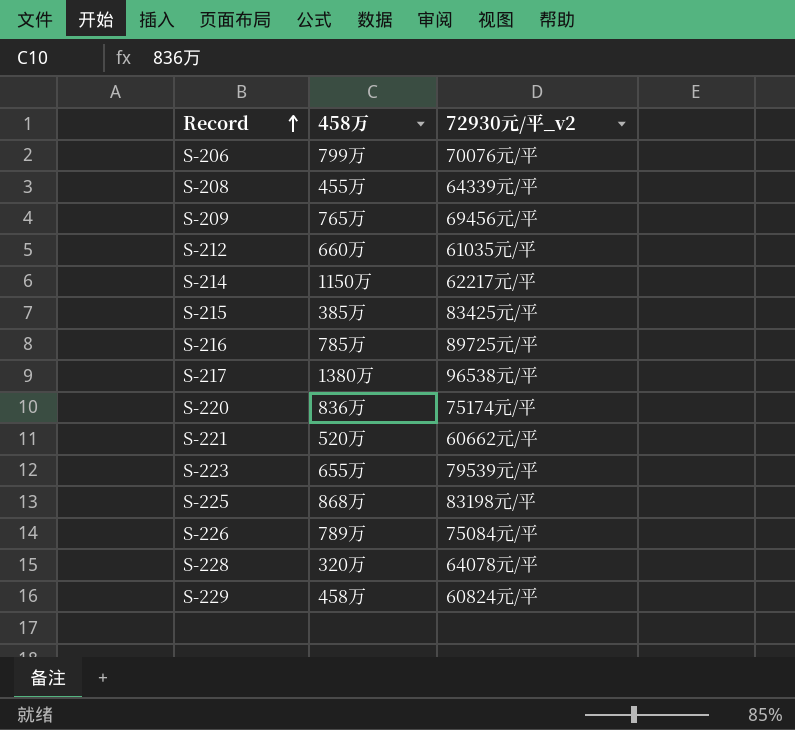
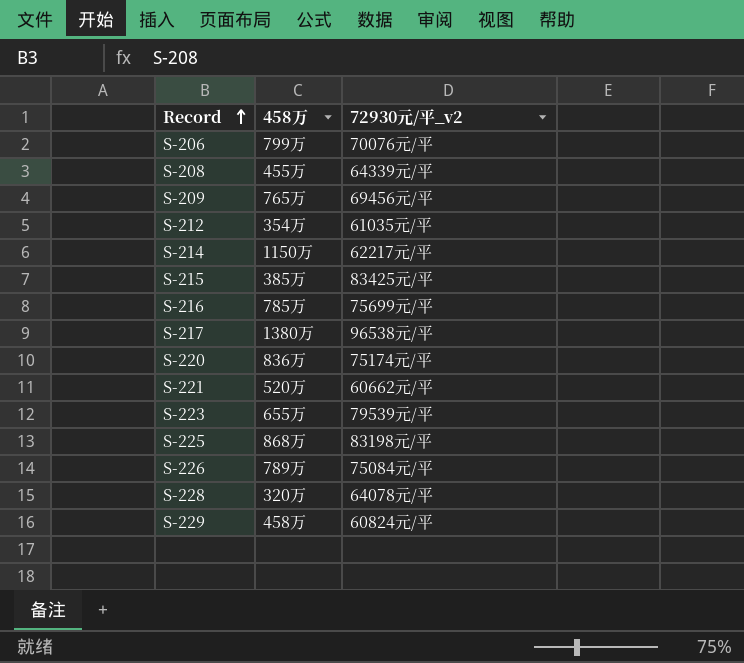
S-212 | 458万: 660万 -> 354万
S-216 | 72930元/平_v2: 89725元/平 -> 75699元/平

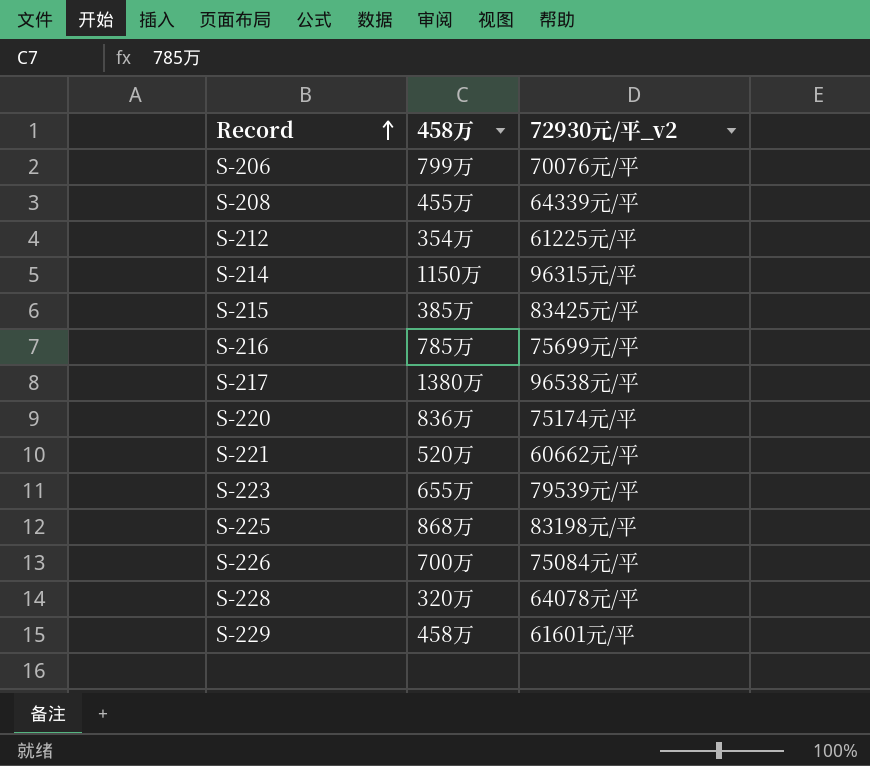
row S-209: 765万 | 69456元/平 -> none
S-212 | 72930元/平_v2: 61035元/平 -> 61225元/平
S-214 | 72930元/平_v2: 62217元/平 -> 96315元/平
S-226 | 458万: 789万 -> 700万
S-229 | 72930元/平_v2: 60824元/平 -> 61601元/平

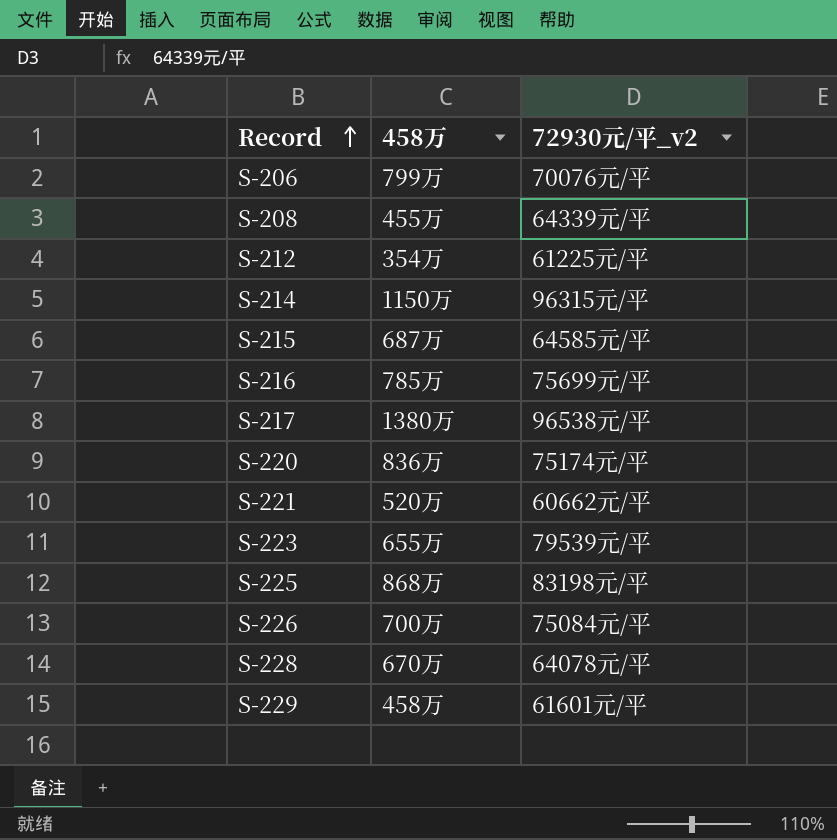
S-215 | 458万: 385万 -> 687万
S-215 | 72930元/平_v2: 83425元/平 -> 64585元/平
S-228 | 458万: 320万 -> 670万

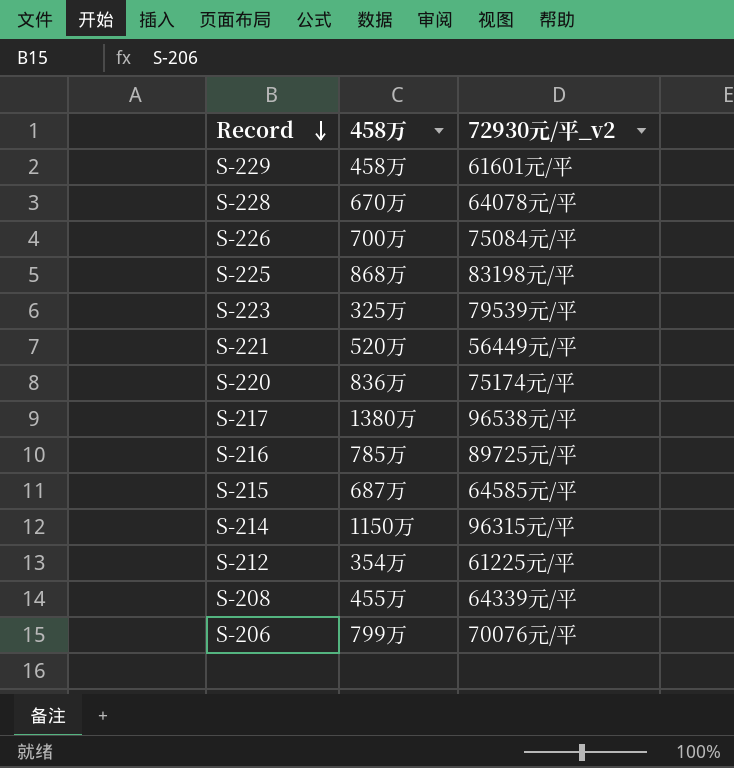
row order: Record ascending -> Record descending
S-223 | 458万: 655万 -> 325万
S-221 | 72930元/平_v2: 60662元/平 -> 56449元/平
S-216 | 72930元/平_v2: 75699元/平 -> 89725元/平

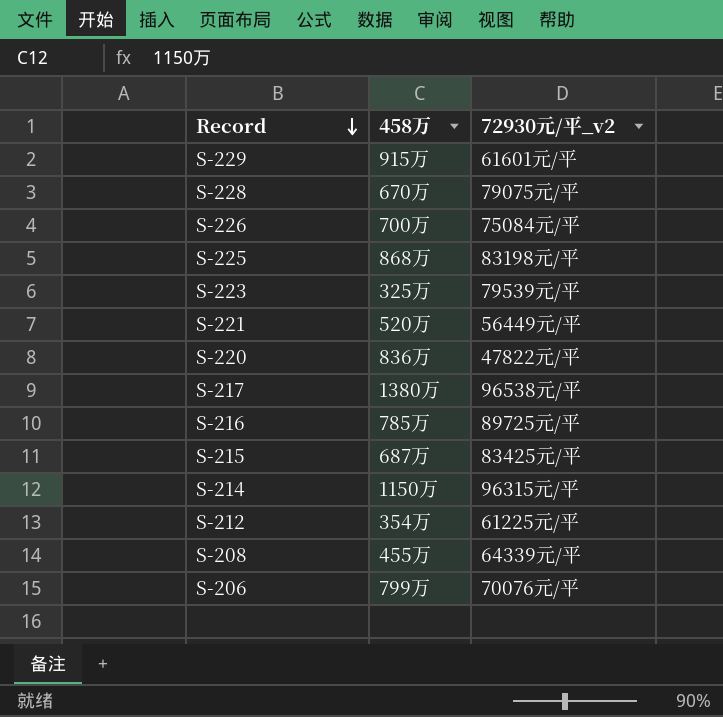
S-229 | 458万: 458万 -> 915万
S-228 | 72930元/平_v2: 64078元/平 -> 79075元/平
S-220 | 72930元/平_v2: 75174元/平 -> 47822元/平
S-215 | 72930元/平_v2: 64585元/平 -> 83425元/平

